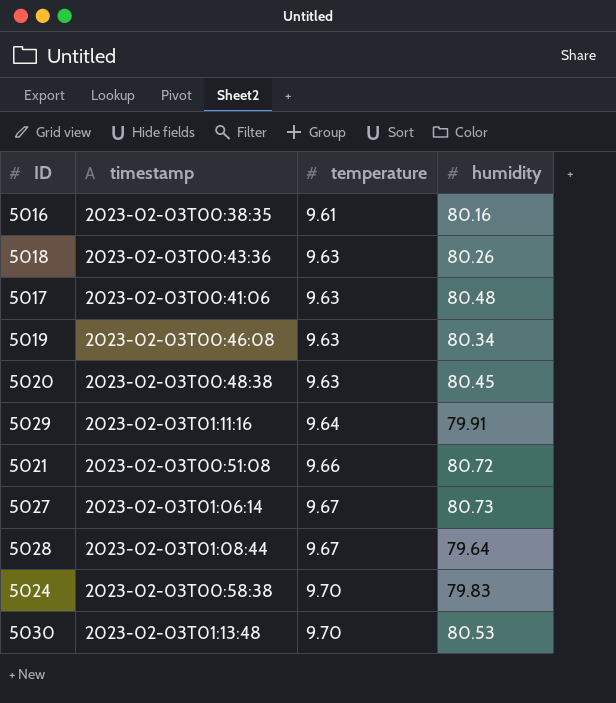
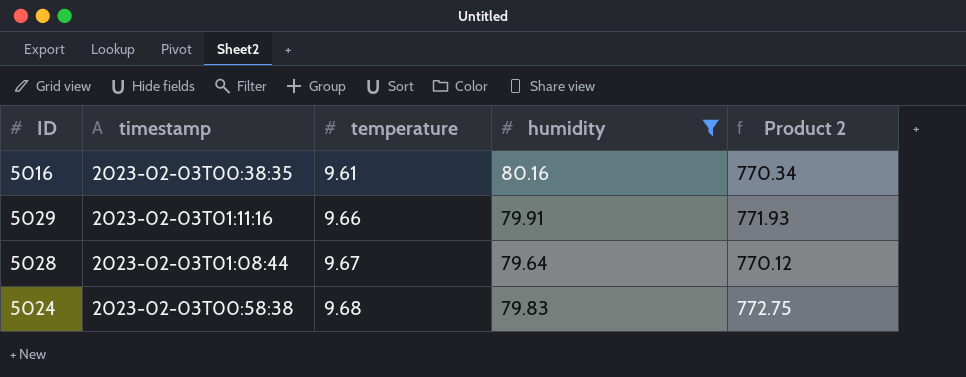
filter: none -> humidity <= 80.16
column Product 2 | formula: none -> [temperature] * [humidity]
5029 | temperature: 9.64 -> 9.66
5024 | temperature: 9.70 -> 9.68

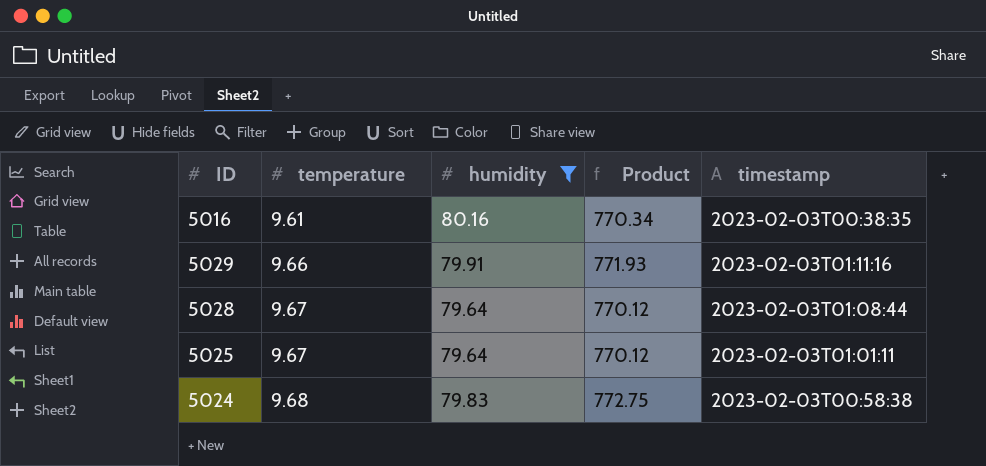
column name: Product 2 -> Product
column timestamp | position: 2 -> 5
row 5025: none -> 9.67 | 79.64 | 770.12 | 2023-02-03T01:01:11

